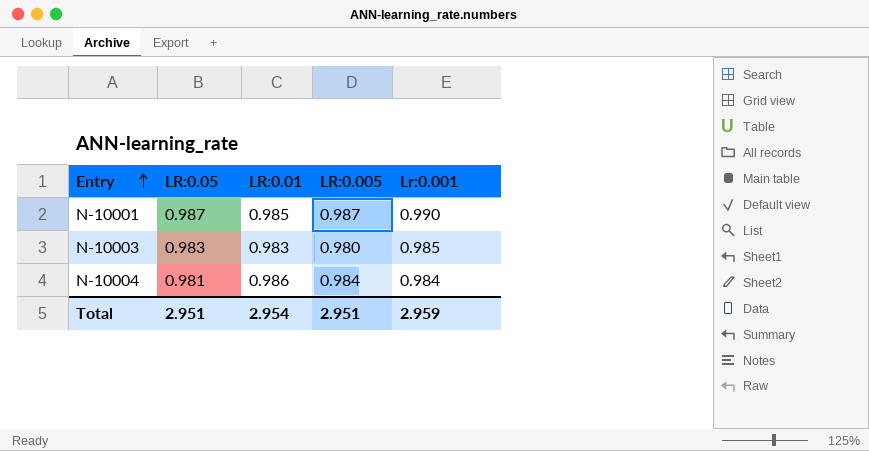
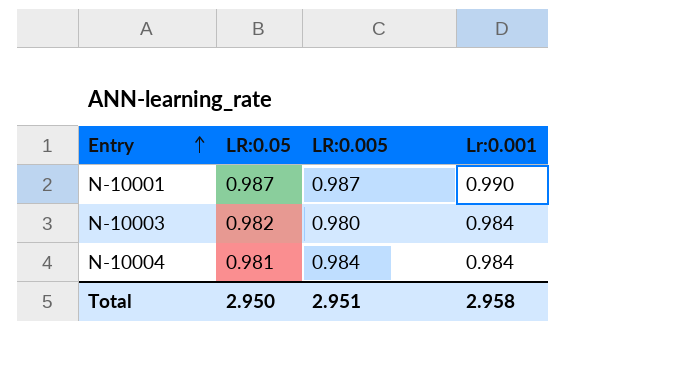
column LR:0.01 | position: 3 -> none
N-10003 | LR:0.05: 0.983 -> 0.982
N-10003 | Lr:0.001: 0.985 -> 0.984
Total | LR:0.05: 2.951 -> 2.950
Total | Lr:0.001: 2.959 -> 2.958

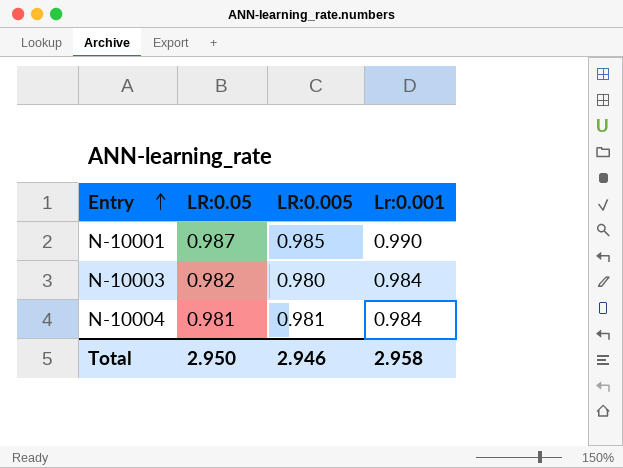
N-10001 | LR:0.005: 0.987 -> 0.985
N-10004 | LR:0.005: 0.984 -> 0.981
Total | LR:0.005: 2.951 -> 2.946

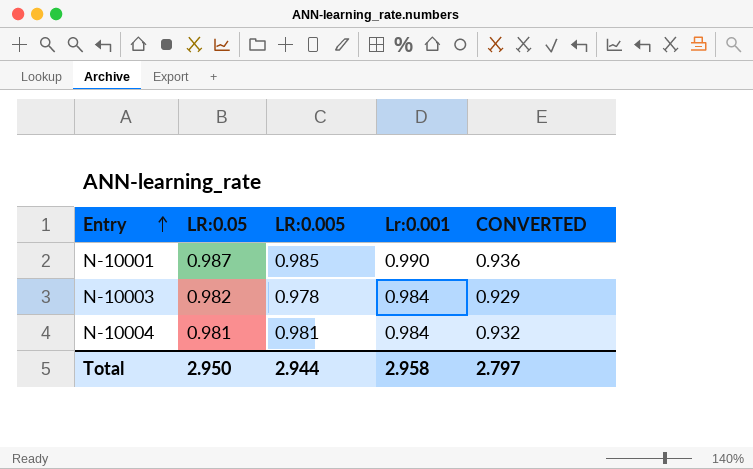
column CONVERTED | formula: none -> [LR:0.005] * 0.95
N-10003 | LR:0.005: 0.980 -> 0.978
Total | LR:0.005: 2.946 -> 2.944

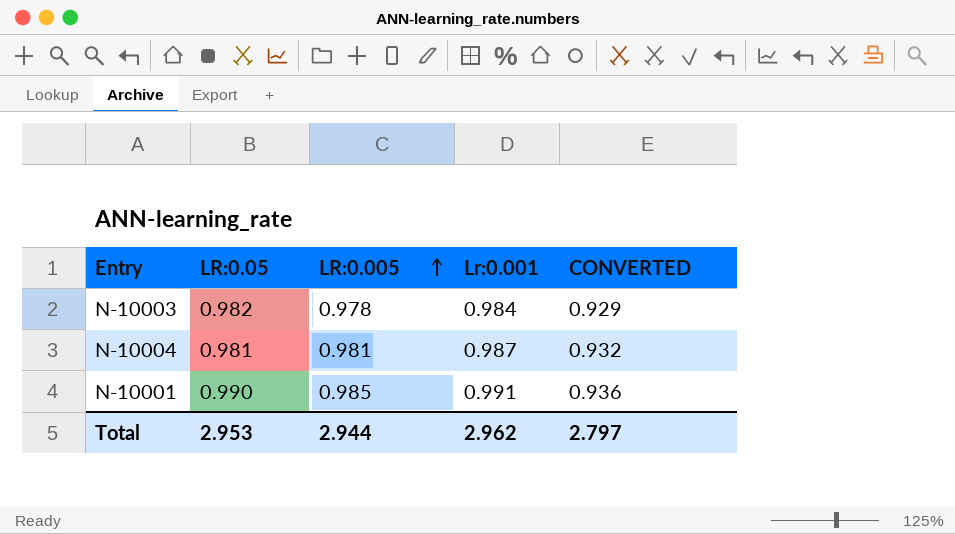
row order: Entry ascending -> LR:0.005 ascending
N-10004 | Lr:0.001: 0.984 -> 0.987
N-10001 | LR:0.05: 0.987 -> 0.990
N-10001 | Lr:0.001: 0.990 -> 0.991
Total | LR:0.05: 2.950 -> 2.953
Total | Lr:0.001: 2.958 -> 2.962

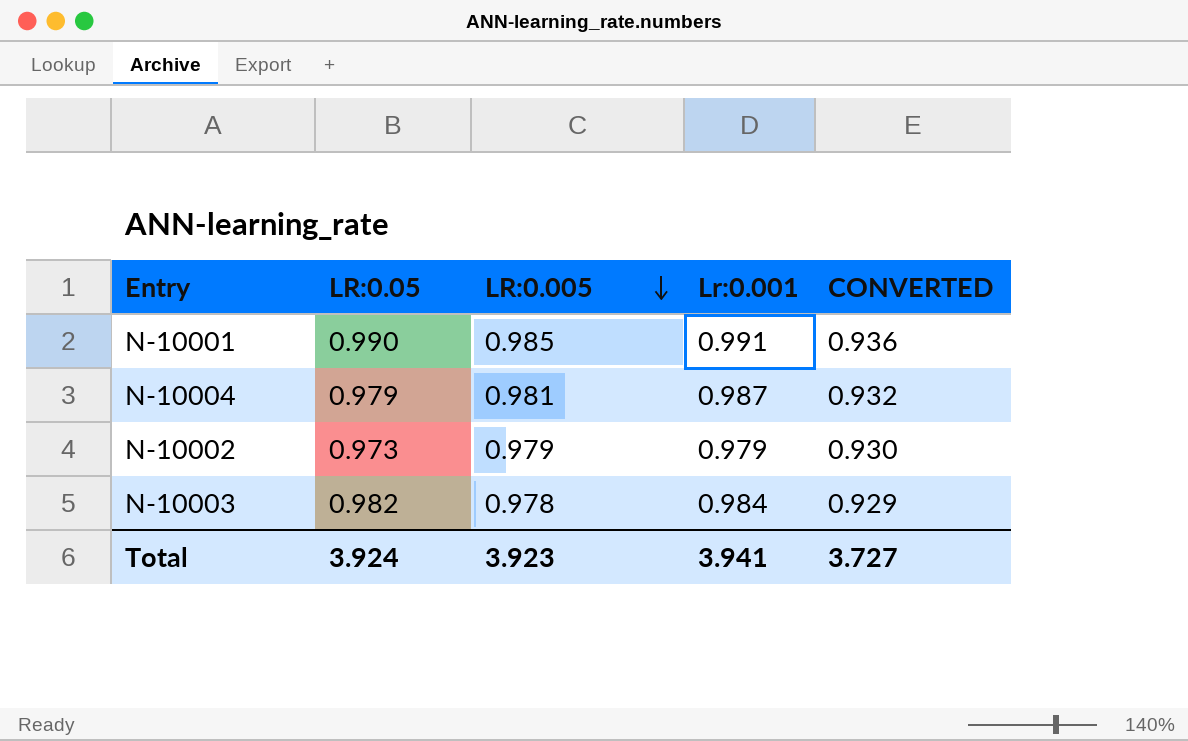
row order: LR:0.005 ascending -> LR:0.005 descending
N-10004 | LR:0.05: 0.981 -> 0.979
row N-10002: none -> 0.973 | 0.979 | 0.979 | 0.930
Total | LR:0.05: 2.953 -> 3.924
Total | LR:0.005: 2.944 -> 3.923
Total | Lr:0.001: 2.962 -> 3.941
Total | CONVERTED: 2.797 -> 3.727

